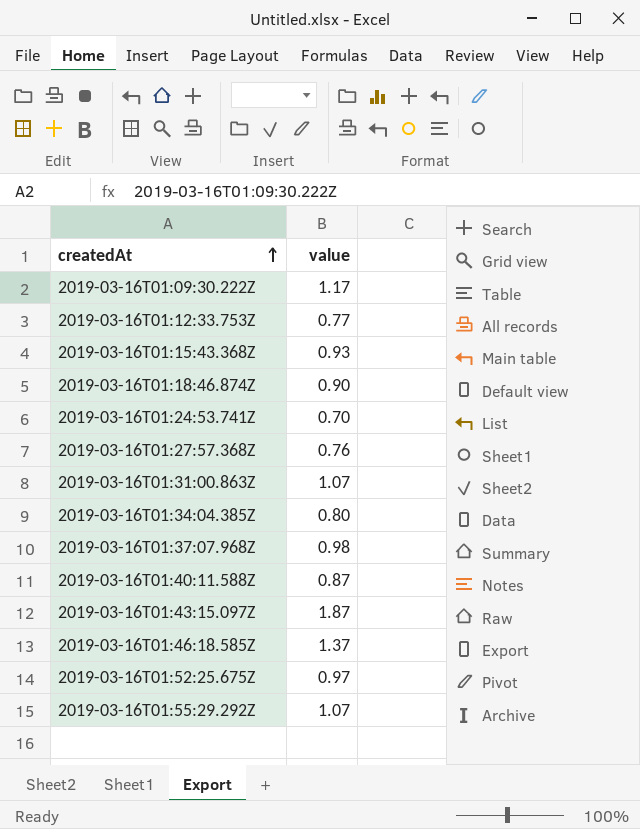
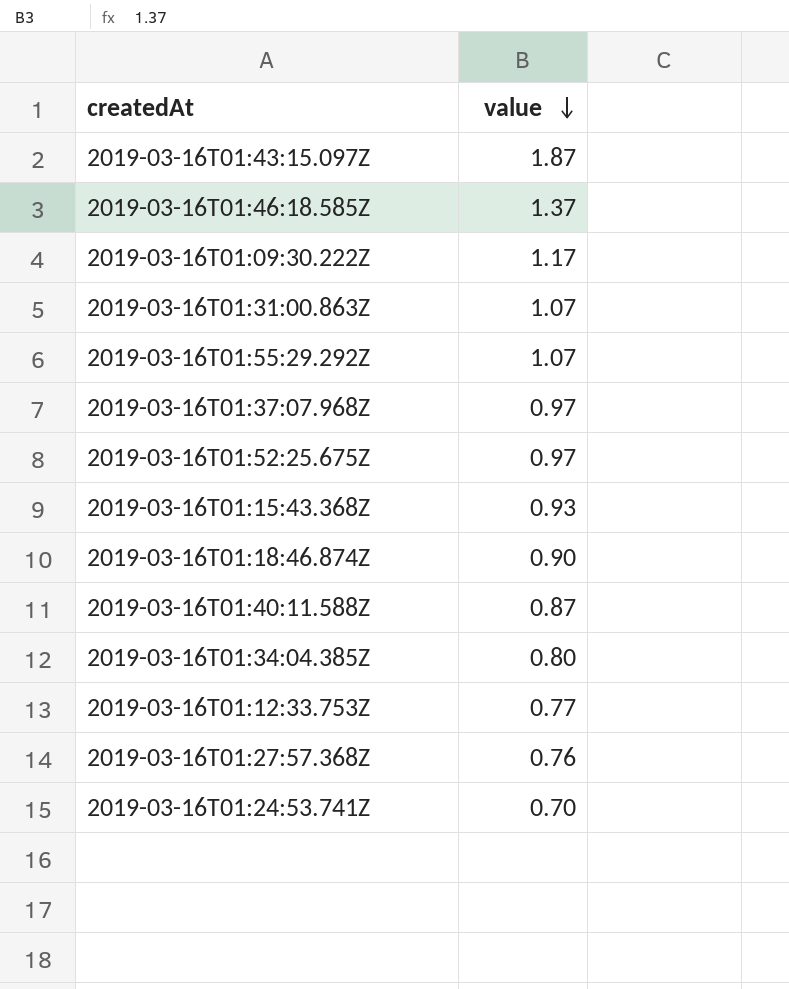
row order: createdAt ascending -> value descending
2019-03-16T01:37:07.968Z | value: 0.98 -> 0.97

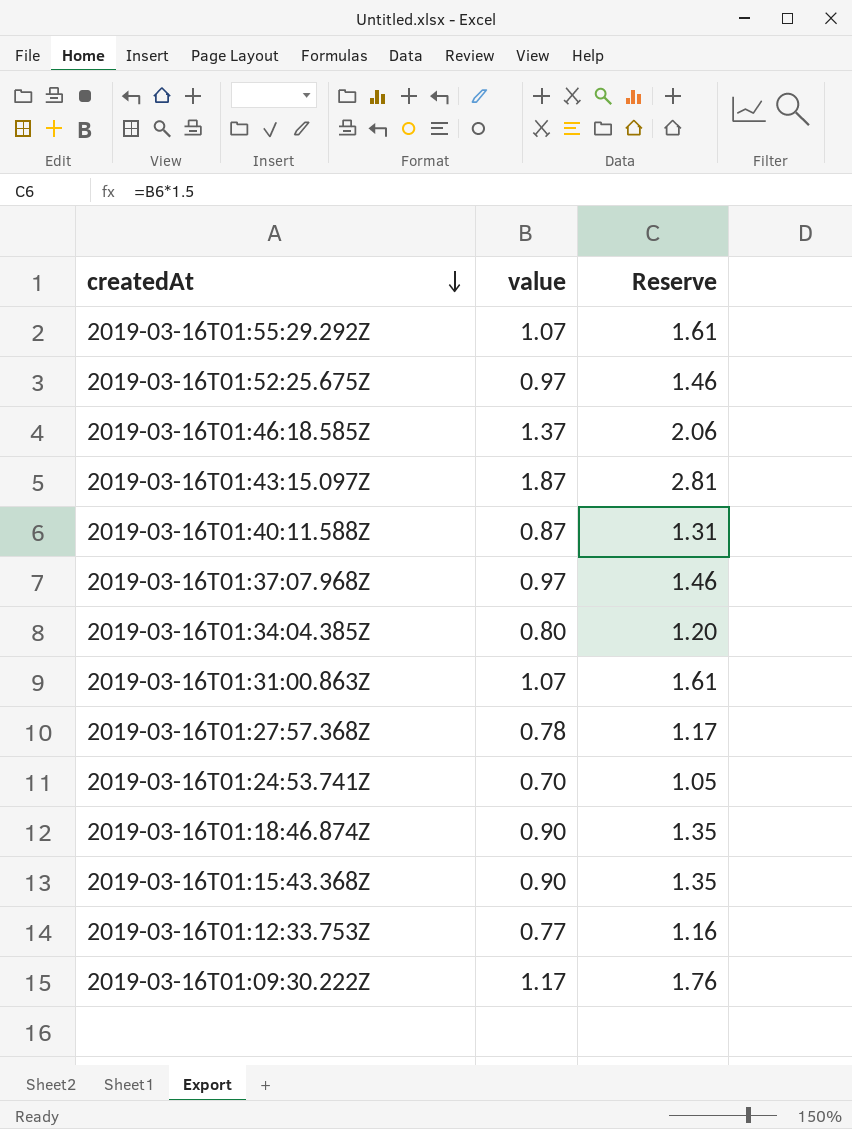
row order: value descending -> createdAt descending
column Reserve | formula: none -> [value] * 1.5
2019-03-16T01:27:57.368Z | value: 0.76 -> 0.78
2019-03-16T01:15:43.368Z | value: 0.93 -> 0.90

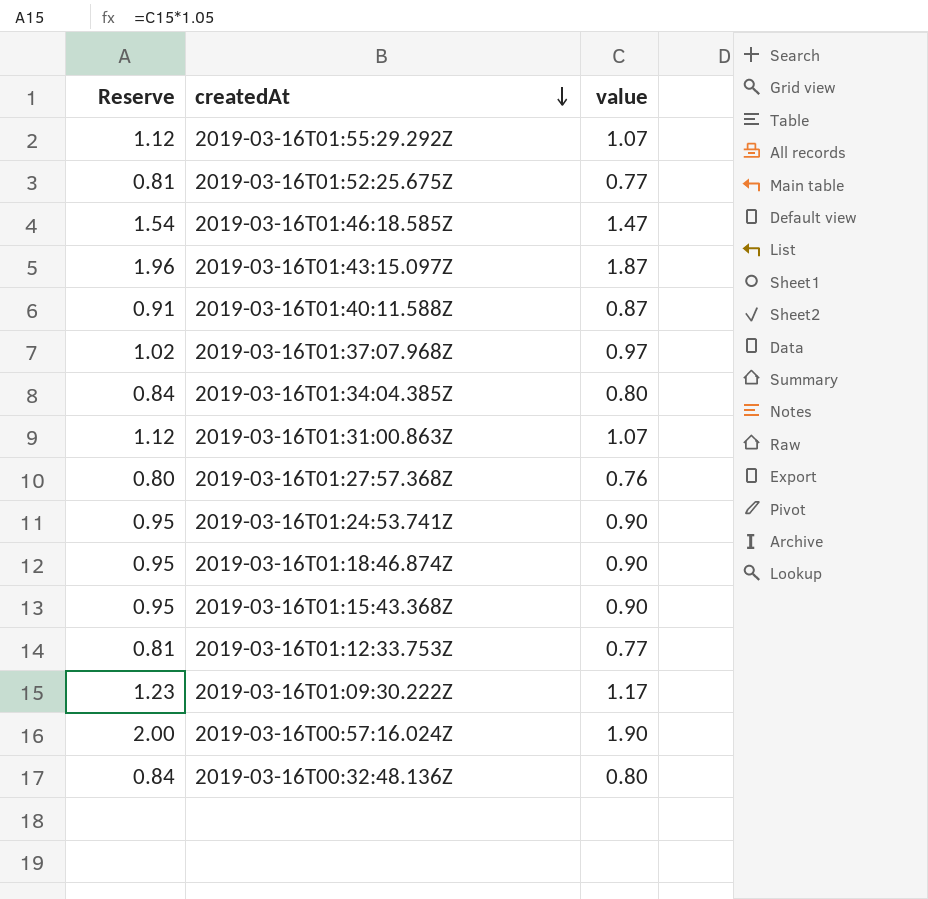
column Reserve | formula: [value] * 1.5 -> [value] * 1.05
column Reserve | position: 3 -> 1
2019-03-16T01:52:25.675Z | value: 0.97 -> 0.77
2019-03-16T01:46:18.585Z | value: 1.37 -> 1.47
2019-03-16T01:27:57.368Z | value: 0.78 -> 0.76
2019-03-16T01:24:53.741Z | value: 0.70 -> 0.90
row 2019-03-16T00:57:16.024Z: none -> 2.00 | 1.90
row 2019-03-16T00:32:48.136Z: none -> 0.84 | 0.80

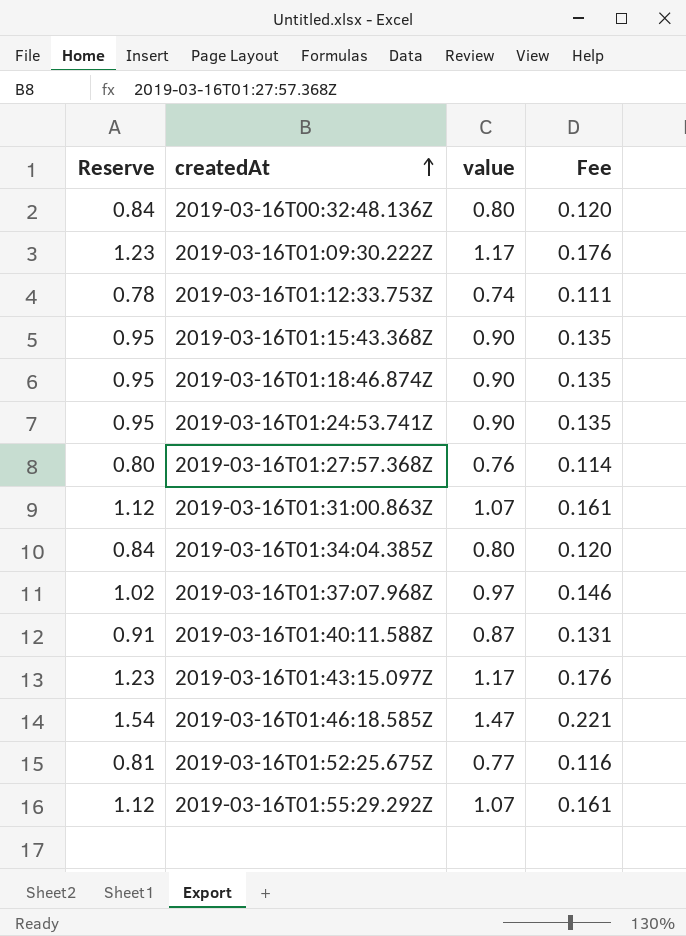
row order: createdAt descending -> createdAt ascending
column Fee | formula: none -> [value] * 0.15
row 2019-03-16T00:57:16.024Z: 2.00 | 1.90 -> none
2019-03-16T01:12:33.753Z | Reserve: 0.81 -> 0.78
2019-03-16T01:12:33.753Z | value: 0.77 -> 0.74
2019-03-16T01:43:15.097Z | Reserve: 1.96 -> 1.23
2019-03-16T01:43:15.097Z | value: 1.87 -> 1.17

